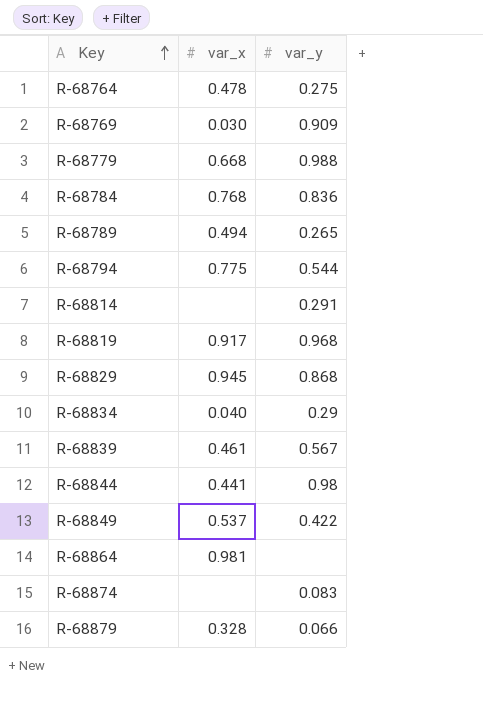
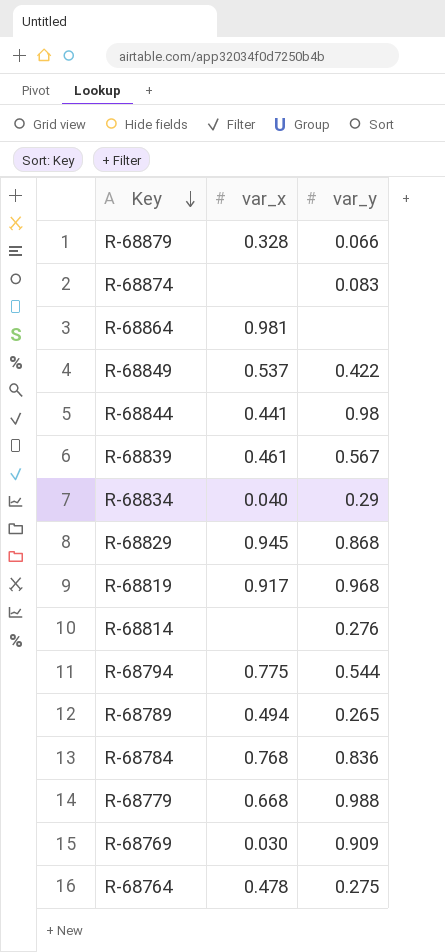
row order: Key ascending -> Key descending
R-68814 | var_y: 0.291 -> 0.276

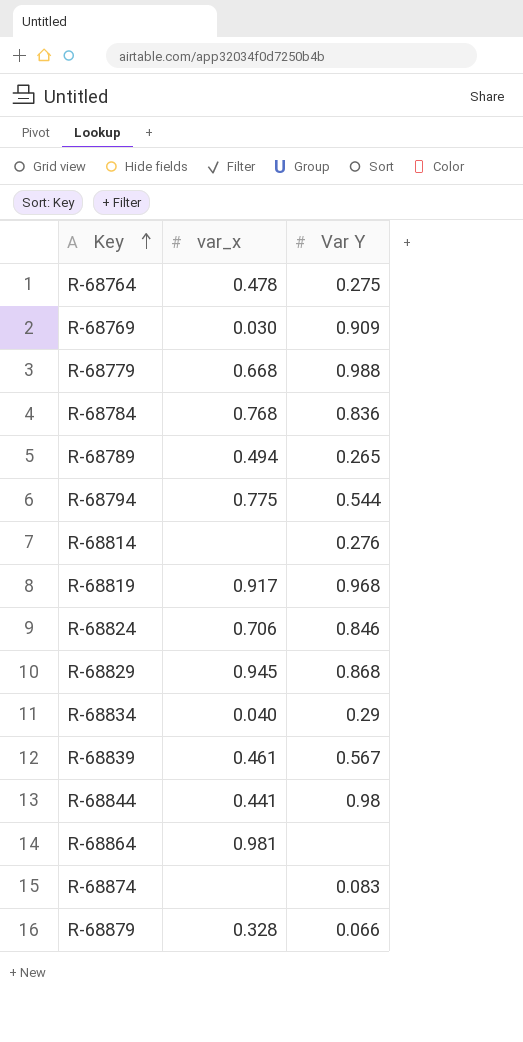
row order: Key descending -> Key ascending
column name: var_y -> Var Y
row R-68849: 0.537 | 0.422 -> none
row R-68824: none -> 0.706 | 0.846

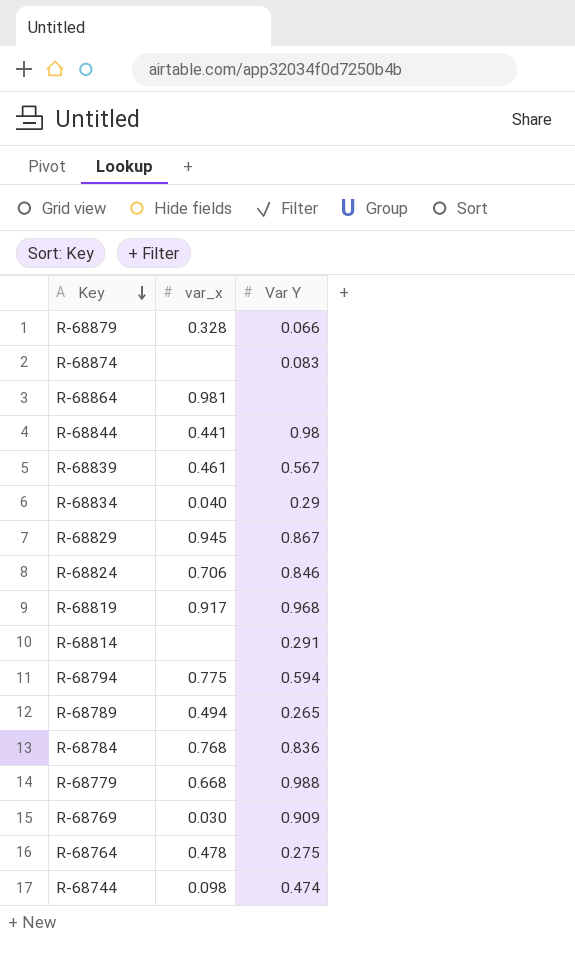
row order: Key ascending -> Key descending
R-68829 | Var Y: 0.868 -> 0.867
R-68814 | Var Y: 0.276 -> 0.291
R-68794 | Var Y: 0.544 -> 0.594
row R-68744: none -> 0.098 | 0.474

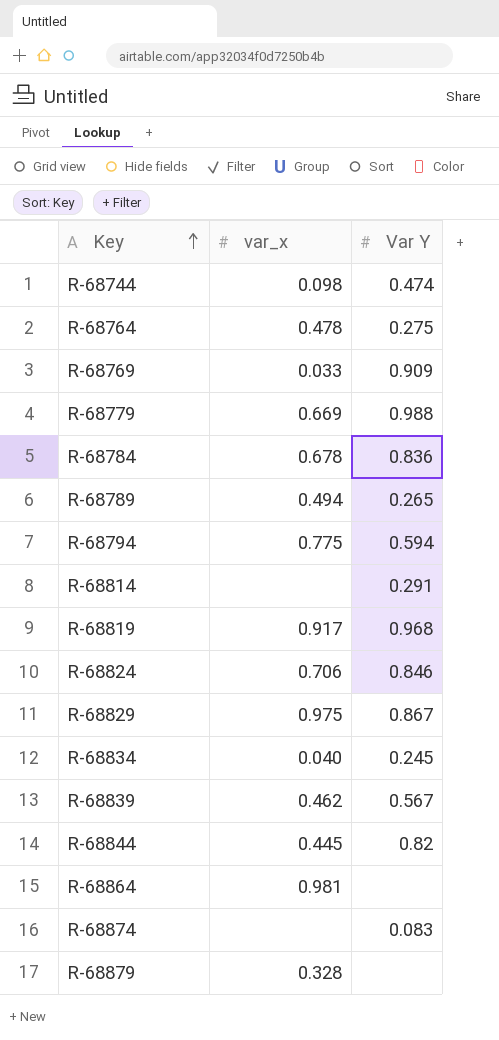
row order: Key descending -> Key ascending
R-68769 | var_x: 0.030 -> 0.033
R-68779 | var_x: 0.668 -> 0.669
R-68784 | var_x: 0.768 -> 0.678
R-68829 | var_x: 0.945 -> 0.975
R-68834 | Var Y: 0.29 -> 0.245
R-68839 | var_x: 0.461 -> 0.462
R-68844 | var_x: 0.441 -> 0.445
R-68844 | Var Y: 0.98 -> 0.82
R-68879 | Var Y: 0.066 -> none

